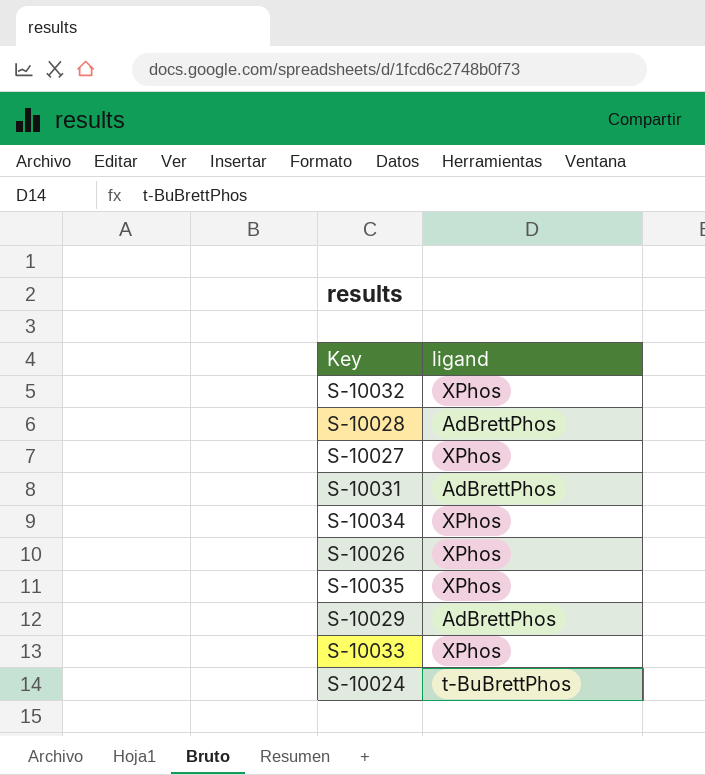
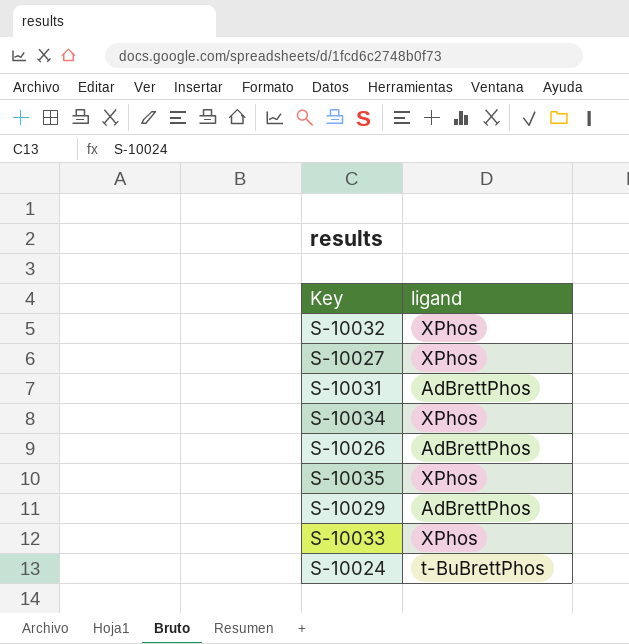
row S-10028: AdBrettPhos -> none
S-10026 | ligand: XPhos -> AdBrettPhos

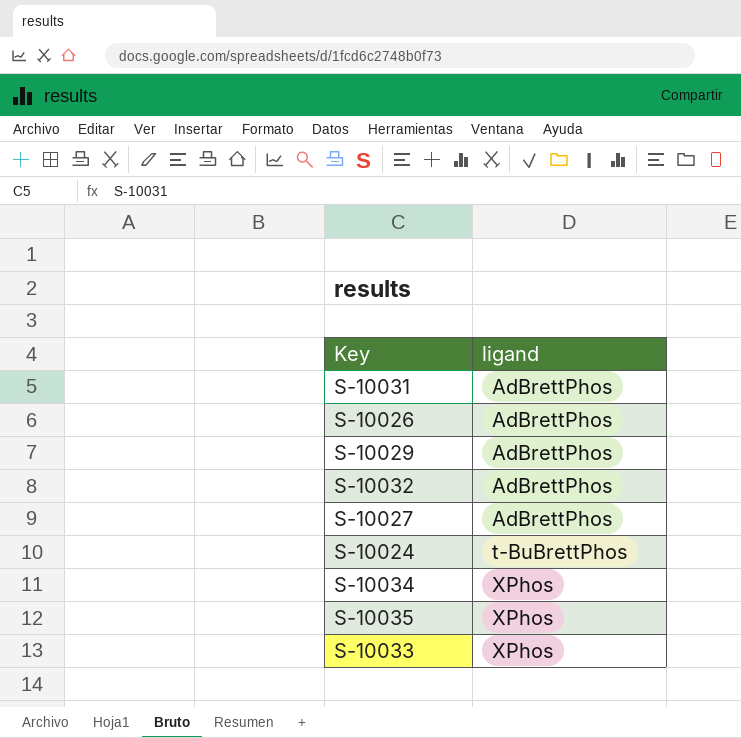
row order: none -> ligand ascending
S-10032 | ligand: XPhos -> AdBrettPhos
S-10027 | ligand: XPhos -> AdBrettPhos

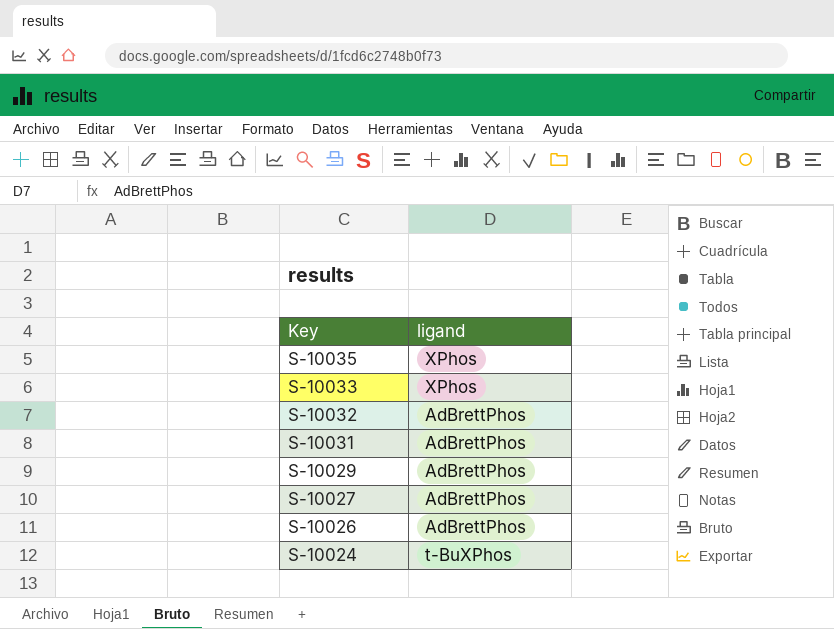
row order: ligand ascending -> Key descending
row S-10034: XPhos -> none
S-10024 | ligand: t-BuBrettPhos -> t-BuXPhos

